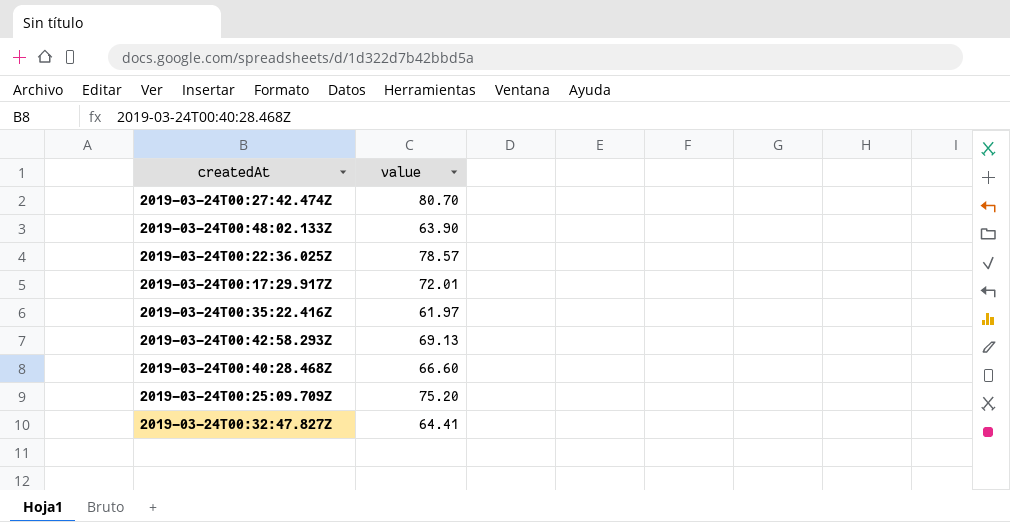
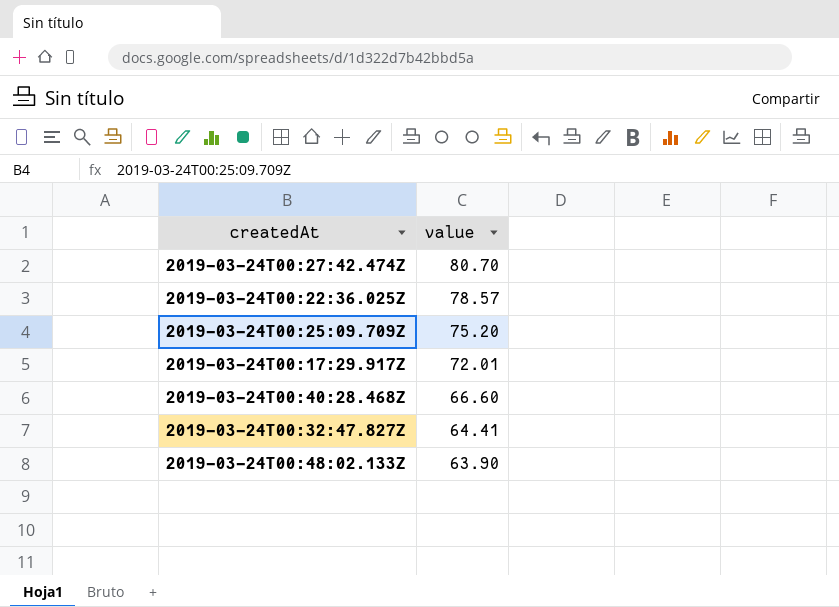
row order: none -> value descending
row 2019-03-24T00:35:22.416Z: 61.97 -> none
row 2019-03-24T00:42:58.293Z: 69.13 -> none

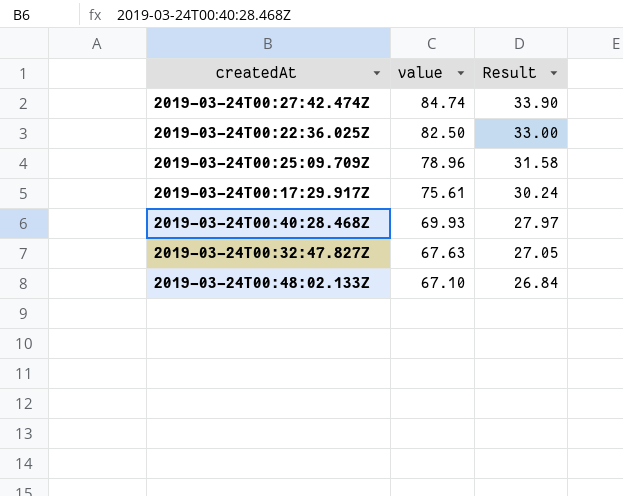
column Result | formula: none -> [value] * 0.4
2019-03-24T00:27:42.474Z | value: 80.70 -> 84.74
2019-03-24T00:22:36.025Z | value: 78.57 -> 82.50
2019-03-24T00:25:09.709Z | value: 75.20 -> 78.96
2019-03-24T00:17:29.917Z | value: 72.01 -> 75.61
2019-03-24T00:40:28.468Z | value: 66.60 -> 69.93
2019-03-24T00:32:47.827Z | value: 64.41 -> 67.63
2019-03-24T00:48:02.133Z | value: 63.90 -> 67.10

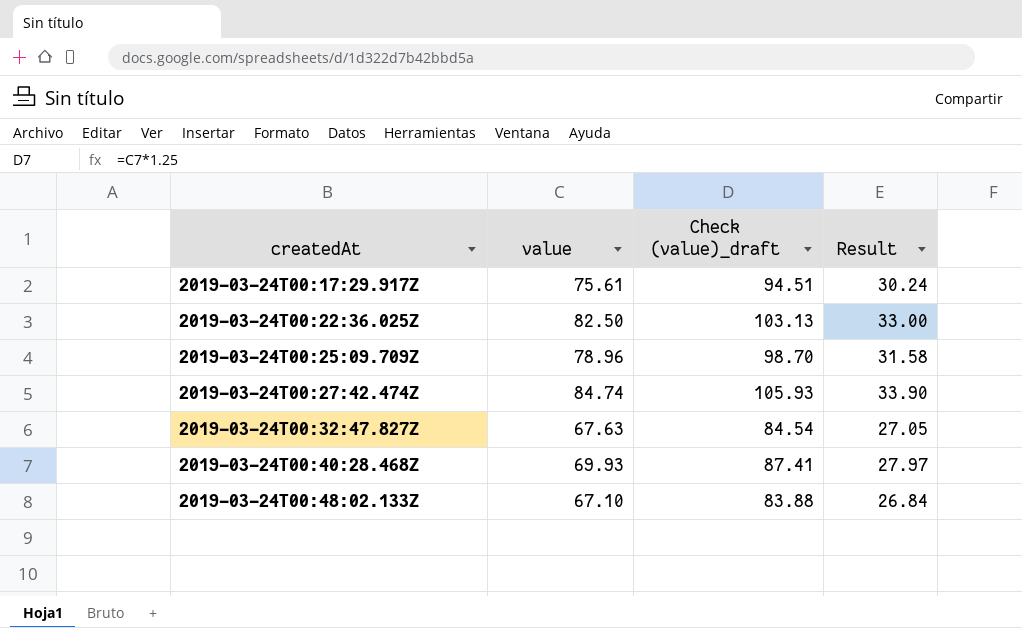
row order: value descending -> createdAt ascending
column Check (value)_draft | formula: none -> [value] * 1.25

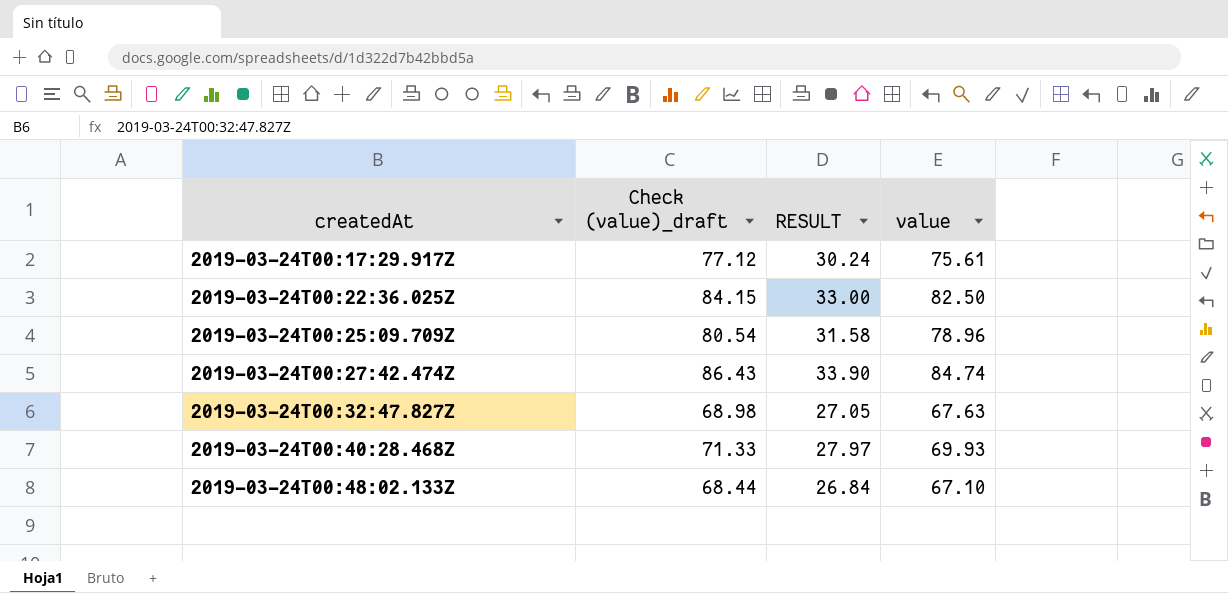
column Check (value)_draft | formula: [value] * 1.25 -> [value] * 1.02
column name: Result -> RESULT
column value | position: 2 -> 4

